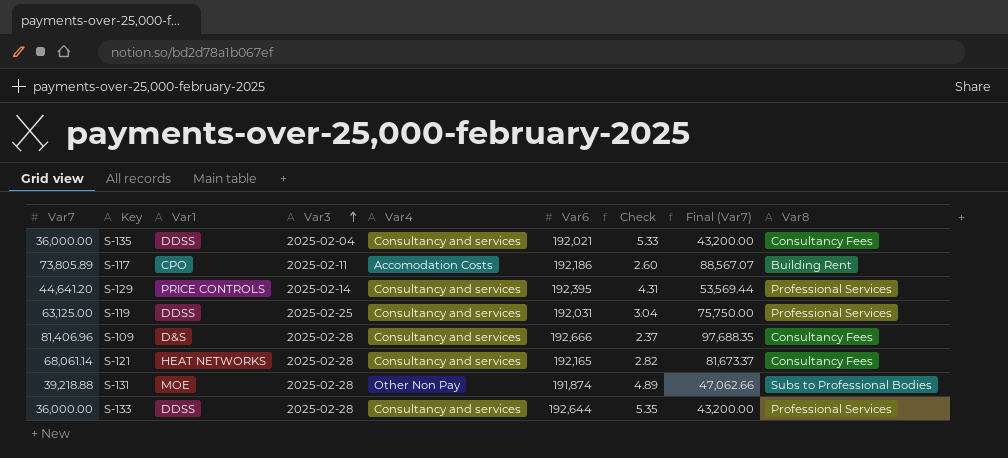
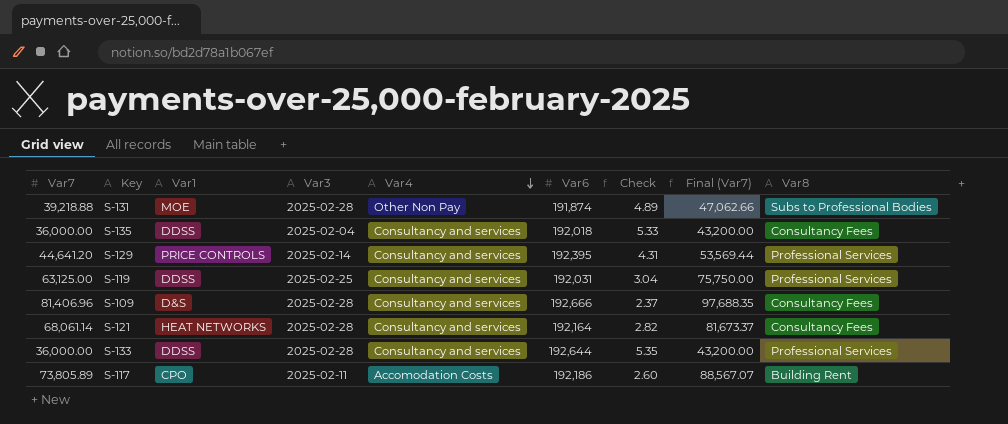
row order: Var3 ascending -> Var4 descending
S-135 | Var6: 192,021 -> 192,018
S-121 | Var6: 192,165 -> 192,164

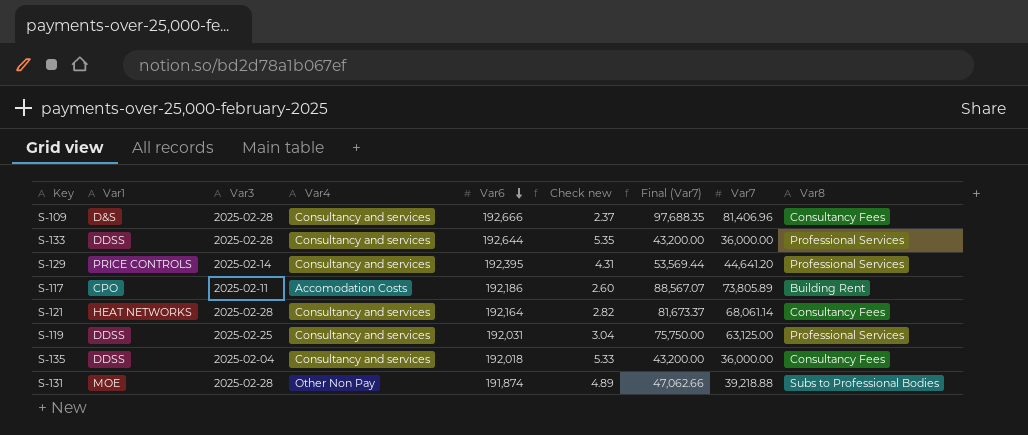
row order: Var4 descending -> Var6 descending
column name: Check -> Check new
column Var7 | position: 1 -> 8

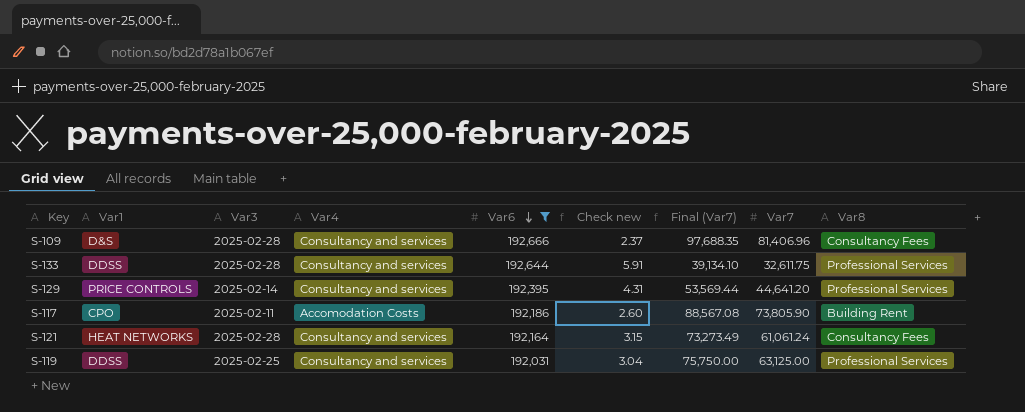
filter: none -> Var6 >= 192,031
S-133 | Check new: 5.35 -> 5.91
S-133 | Final (Var7): 43,200.00 -> 39,134.10
S-133 | Var7: 36,000.00 -> 32,611.75
S-117 | Final (Var7): 88,567.07 -> 88,567.08
S-117 | Var7: 73,805.89 -> 73,805.90
S-121 | Check new: 2.82 -> 3.15
S-121 | Final (Var7): 81,673.37 -> 73,273.49
S-121 | Var7: 68,061.14 -> 61,061.24

